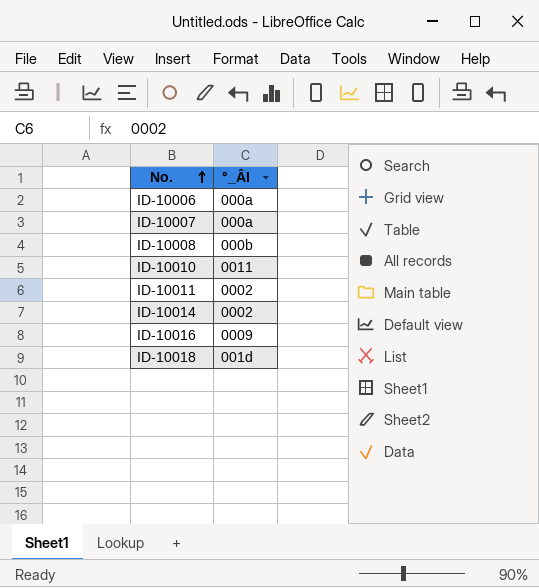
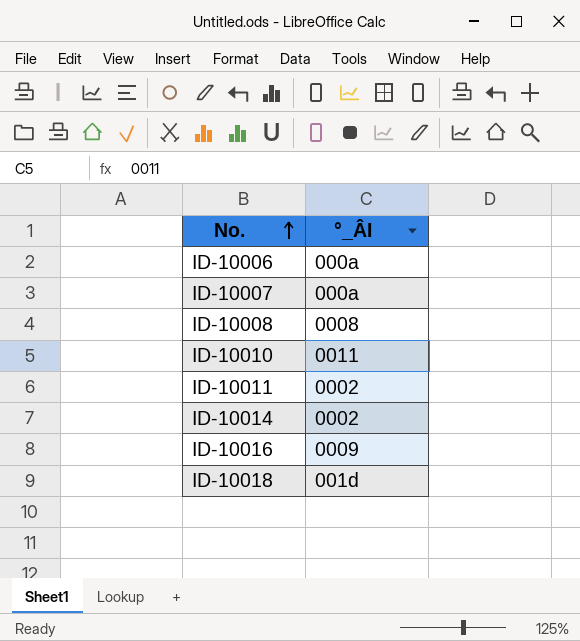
ID-10008 | °_ÂI: 000b -> 0008

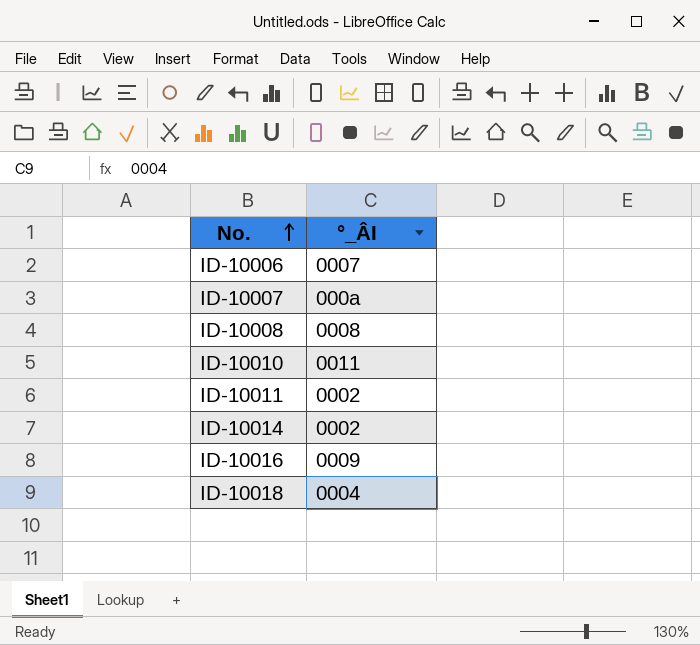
ID-10006 | °_ÂI: 000a -> 0007
ID-10018 | °_ÂI: 001d -> 0004

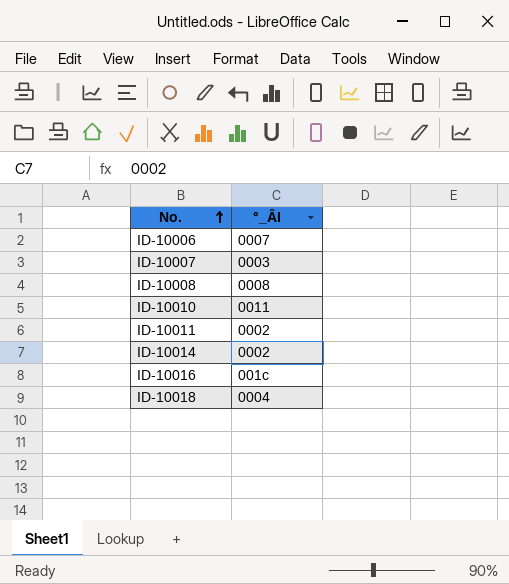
ID-10007 | °_ÂI: 000a -> 0003
ID-10016 | °_ÂI: 0009 -> 001c

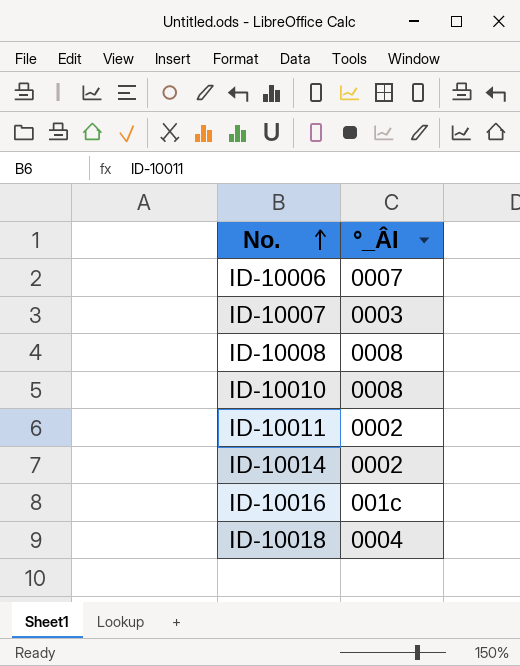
ID-10010 | °_ÂI: 0011 -> 0008

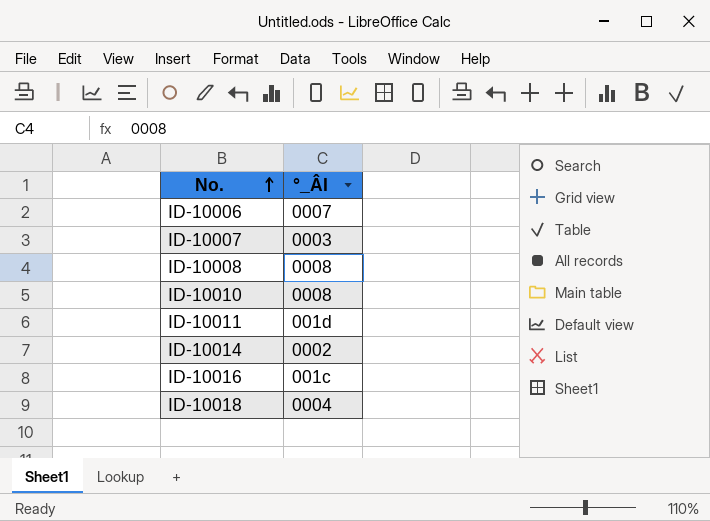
ID-10011 | °_ÂI: 0002 -> 001d

